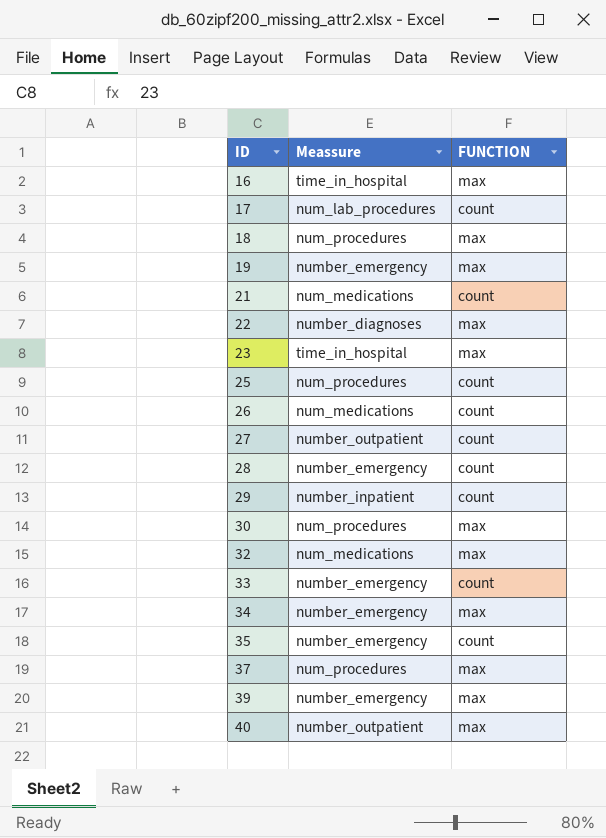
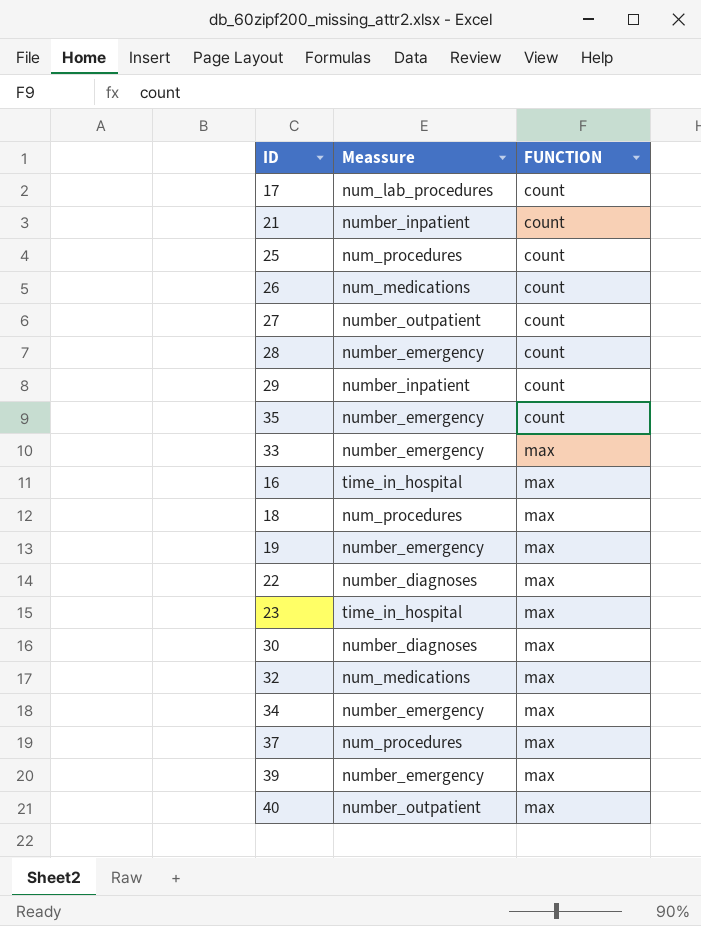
row order: ID ascending -> FUNCTION ascending
21 | Meassure: num_medications -> number_inpatient
33 | FUNCTION: count -> max
30 | Meassure: num_procedures -> number_diagnoses

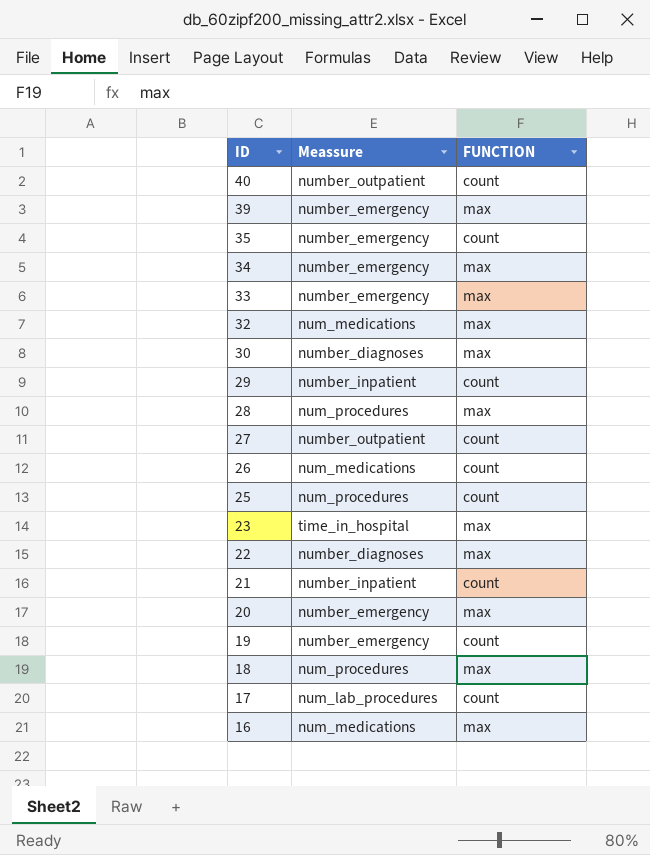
row order: FUNCTION ascending -> ID descending
row 37: num_procedures | max -> none
40 | FUNCTION: max -> count
28 | Meassure: number_emergency -> num_procedures
28 | FUNCTION: count -> max
row 20: none -> number_emergency | max
19 | FUNCTION: max -> count
16 | Meassure: time_in_hospital -> num_medications

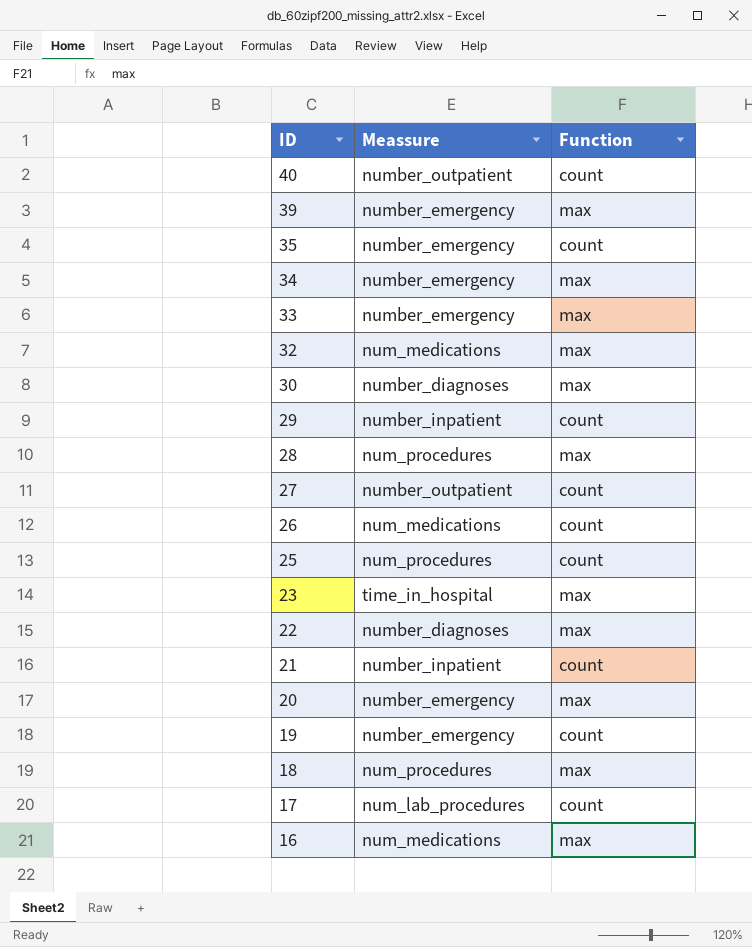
column name: FUNCTION -> Function

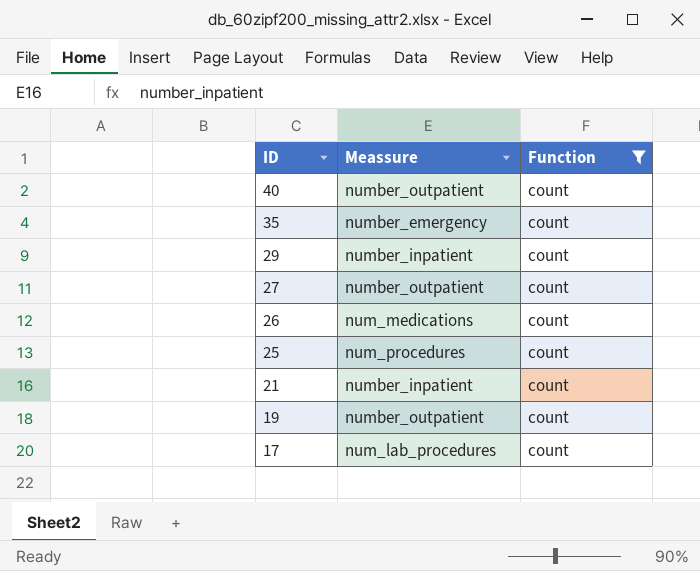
filter: none -> Function = count
19 | Meassure: number_emergency -> number_outpatient

